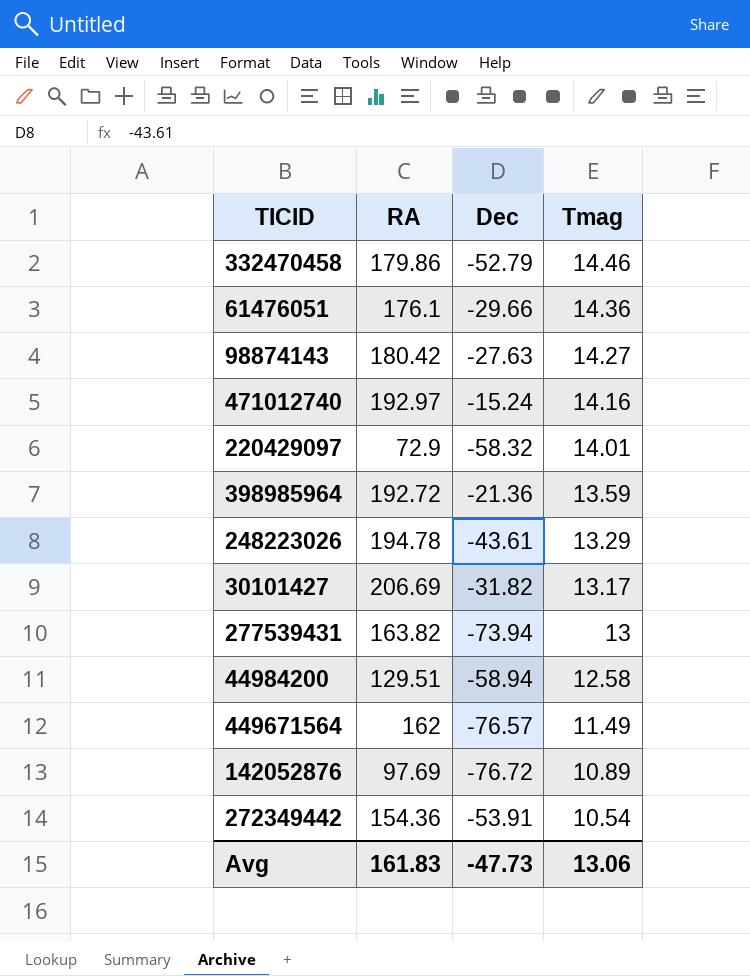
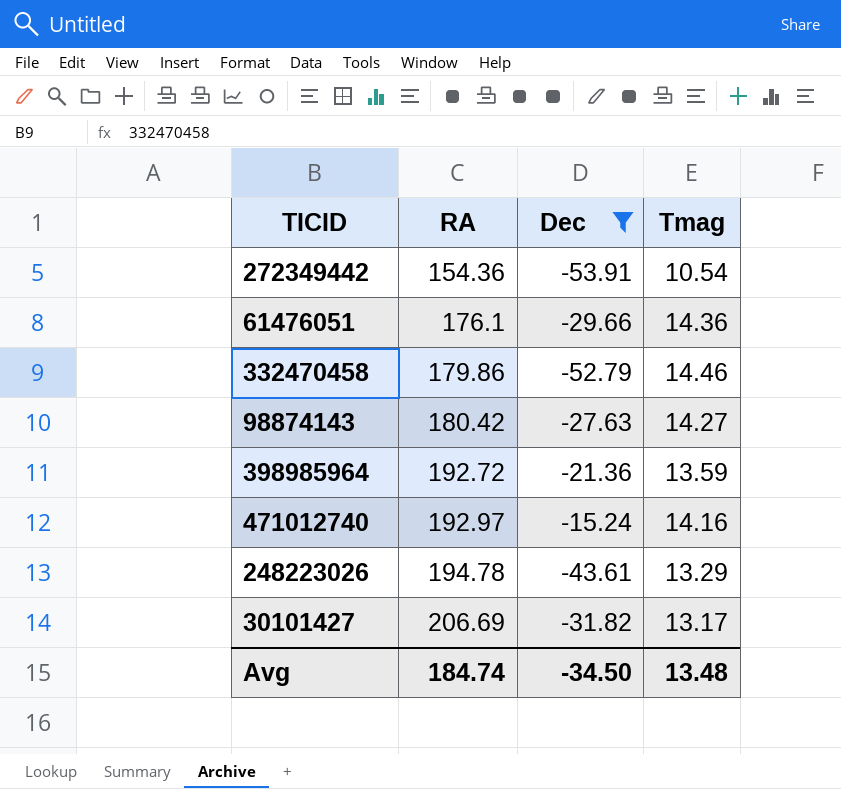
filter: none -> Dec >= -53.91
row order: Tmag descending -> RA ascending
Avg | RA: 161.83 -> 184.74
Avg | Dec: -47.73 -> -34.50
Avg | Tmag: 13.06 -> 13.48

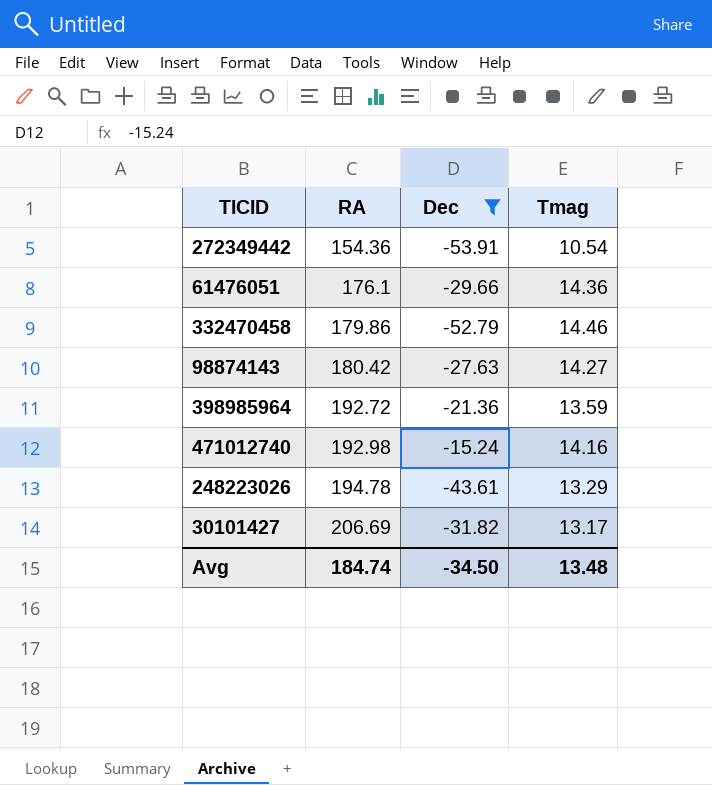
471012740 | RA: 192.97 -> 192.98

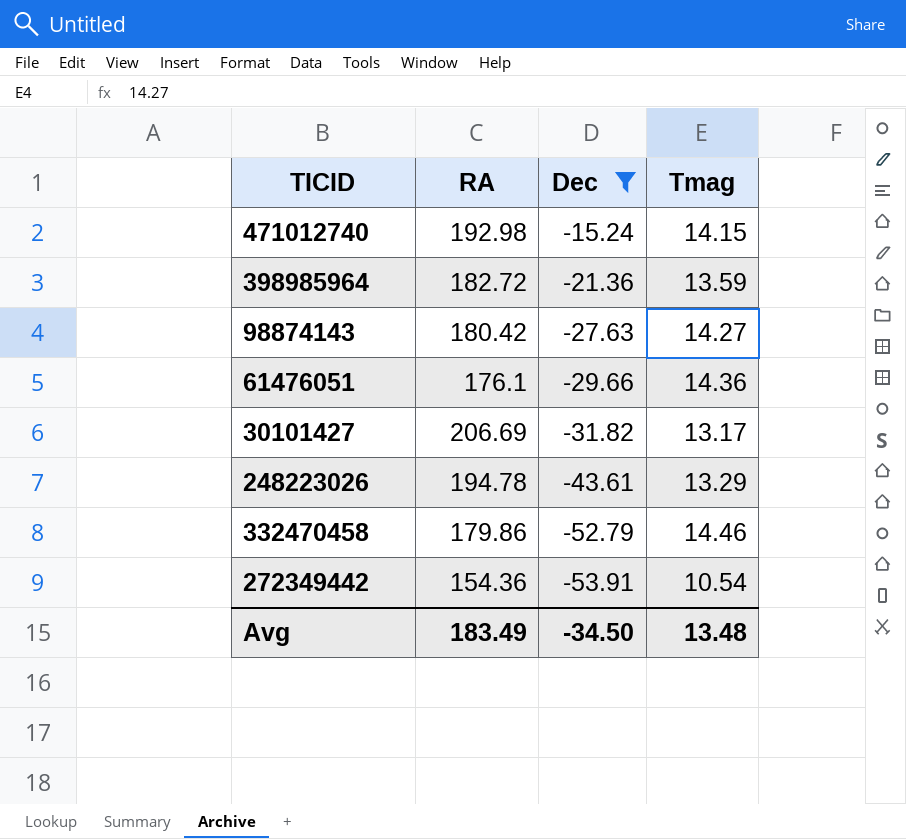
row order: RA ascending -> Dec descending
471012740 | Tmag: 14.16 -> 14.15
398985964 | RA: 192.72 -> 182.72
Avg | RA: 184.74 -> 183.49

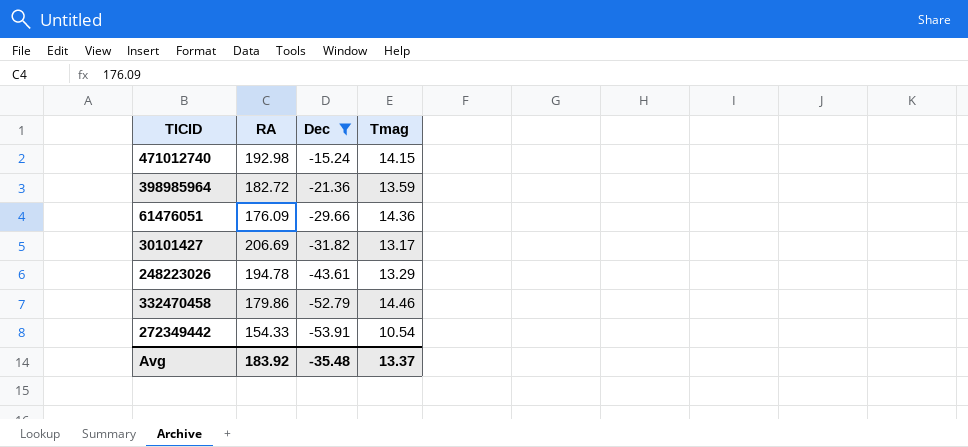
row 98874143: 180.42 | -27.63 | 14.27 -> none
61476051 | RA: 176.1 -> 176.09
272349442 | RA: 154.36 -> 154.33
Avg | RA: 183.49 -> 183.92
Avg | Dec: -34.50 -> -35.48
Avg | Tmag: 13.48 -> 13.37

